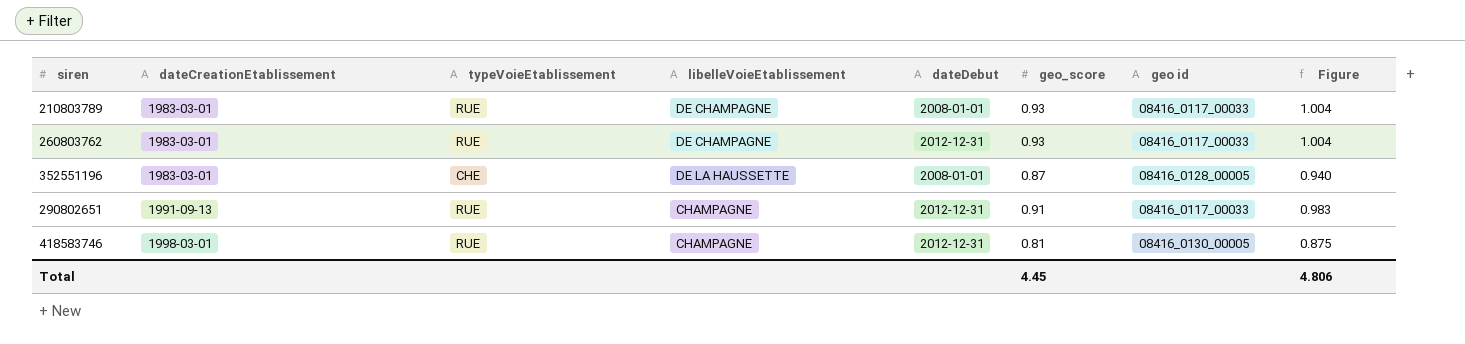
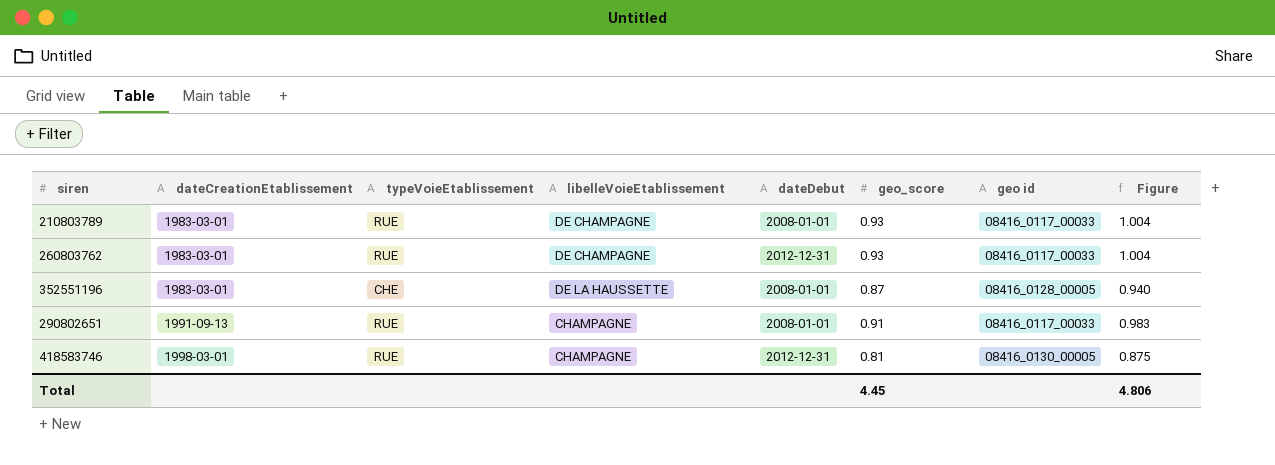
290802651 | dateDebut: 2012-12-31 -> 2008-01-01

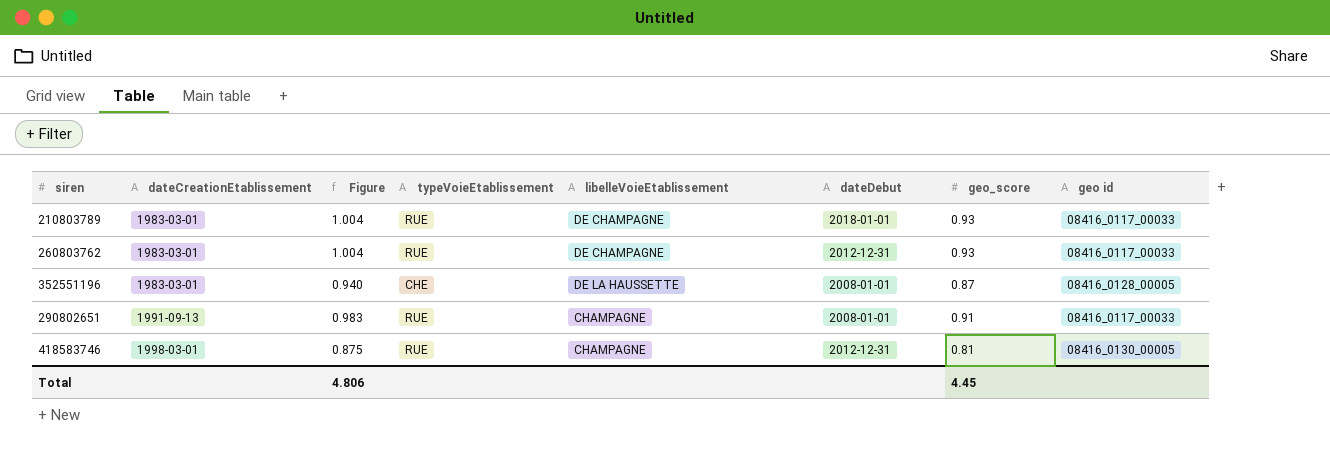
column Figure | position: 8 -> 3
210803789 | dateDebut: 2008-01-01 -> 2018-01-01

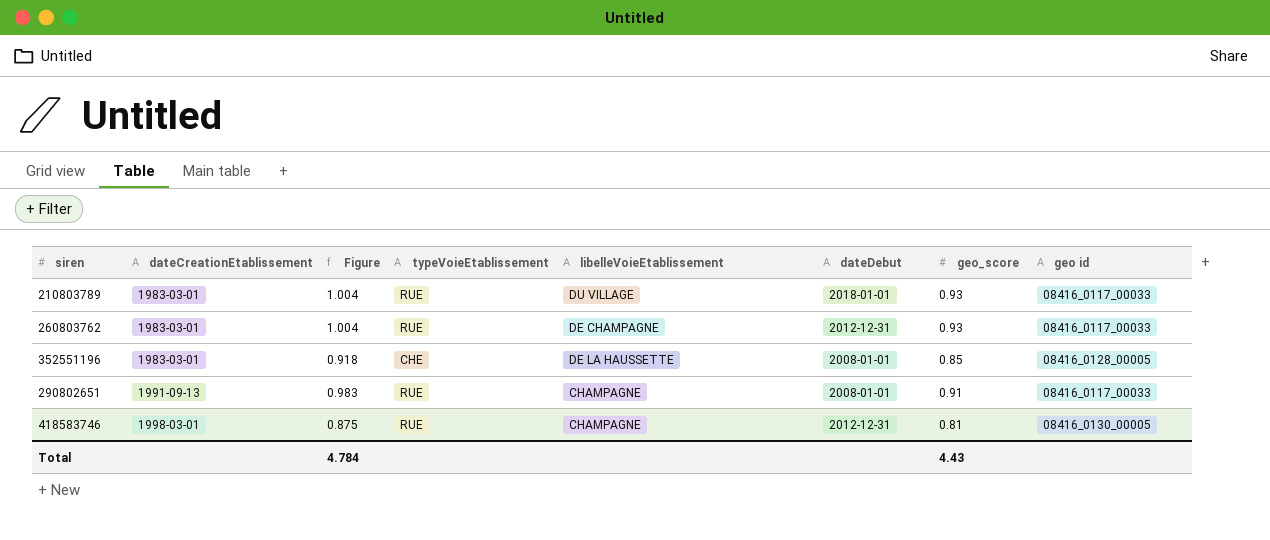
210803789 | libelleVoieEtablissement: DE CHAMPAGNE -> DU VILLAGE
352551196 | Figure: 0.940 -> 0.918
352551196 | geo_score: 0.87 -> 0.85
Total | Figure: 4.806 -> 4.784
Total | geo_score: 4.45 -> 4.43

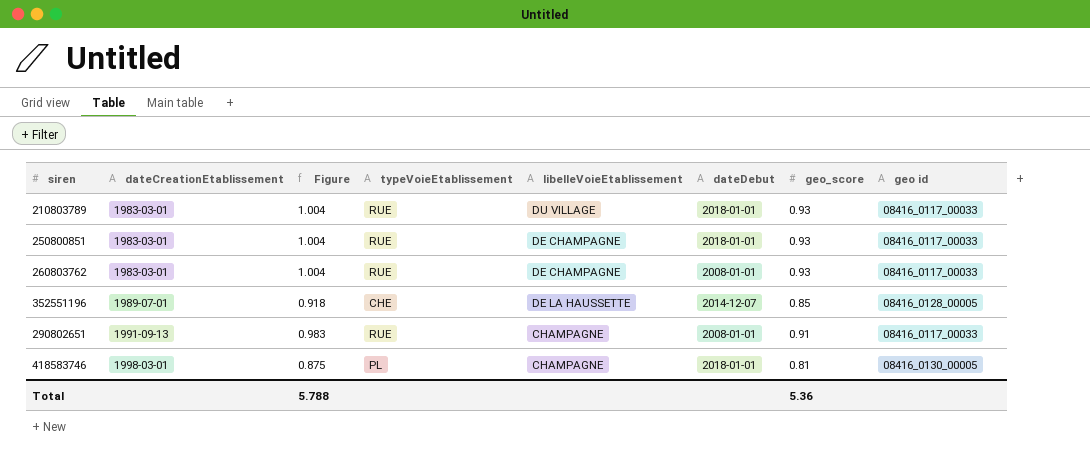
row 250800851: none -> 1983-03-01 | 1.004 | RUE | DE CHAMPAGNE | 2018-01-01 | 0.93 | 08416_0117_00033
260803762 | dateDebut: 2012-12-31 -> 2008-01-01
352551196 | dateCreationEtablissement: 1983-03-01 -> 1989-07-01
352551196 | dateDebut: 2008-01-01 -> 2014-12-07
418583746 | typeVoieEtablissement: RUE -> PL
418583746 | dateDebut: 2012-12-31 -> 2018-01-01
Total | Figure: 4.784 -> 5.788
Total | geo_score: 4.43 -> 5.36

